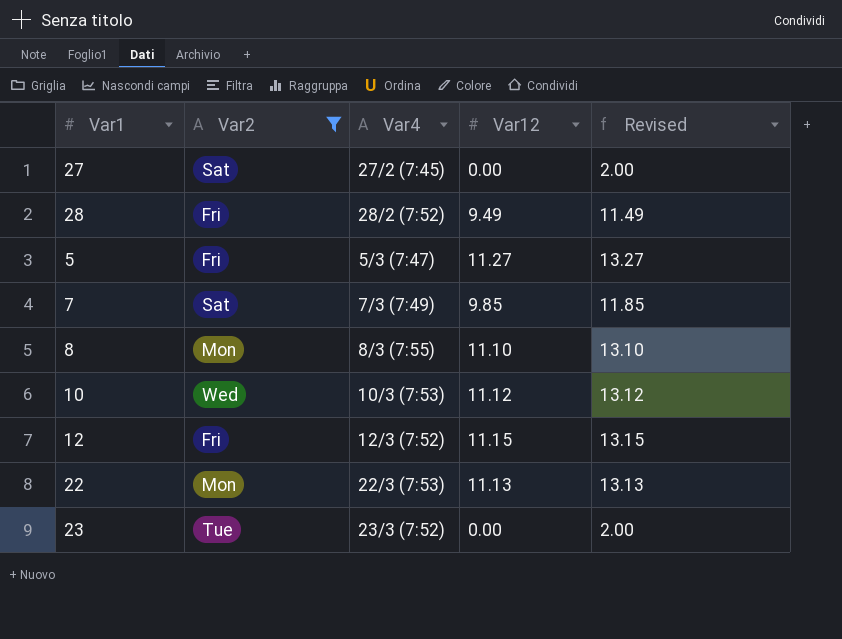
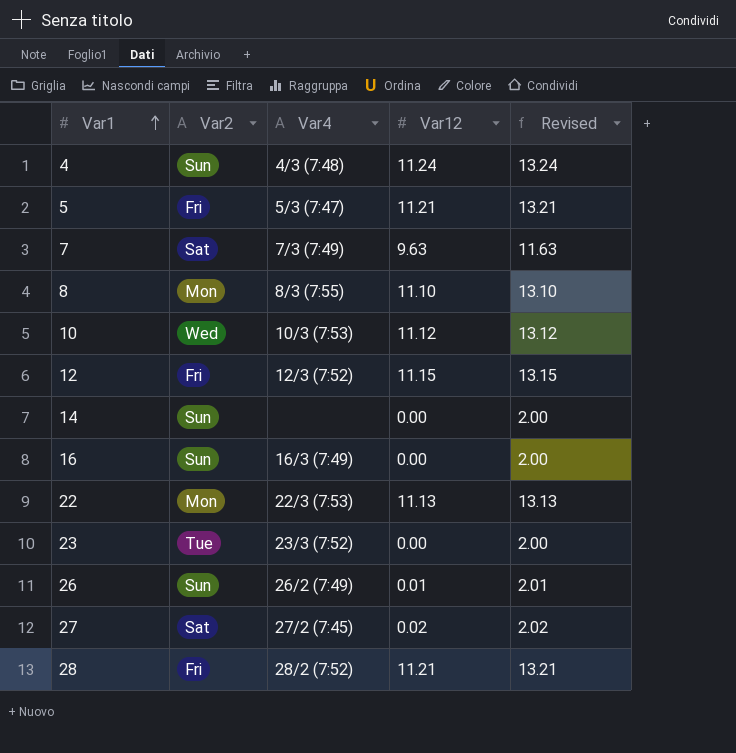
filter: Var2 != Sun -> none
row order: none -> Var1 ascending
5 | Var12: 11.27 -> 11.21
5 | Revised: 13.27 -> 13.21
7 | Var12: 9.85 -> 9.63
7 | Revised: 11.85 -> 11.63
27 | Var12: 0.00 -> 0.02
27 | Revised: 2.00 -> 2.02
28 | Var12: 9.49 -> 11.21
28 | Revised: 11.49 -> 13.21

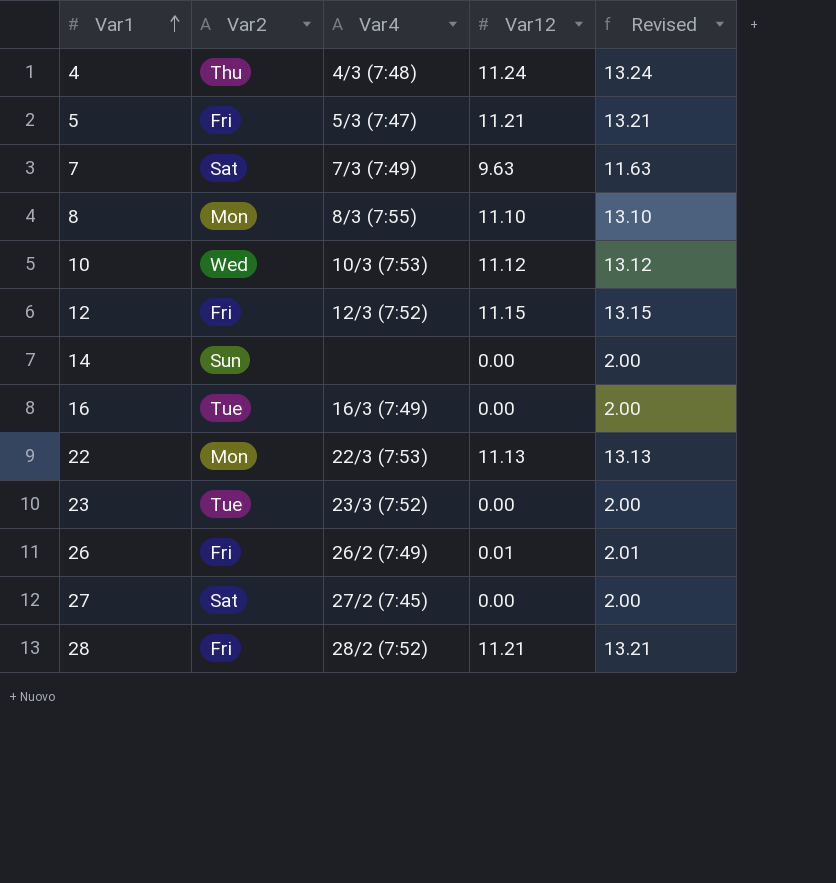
4 | Var2: Sun -> Thu
16 | Var2: Sun -> Tue
26 | Var2: Sun -> Fri
27 | Var12: 0.02 -> 0.00
27 | Revised: 2.02 -> 2.00

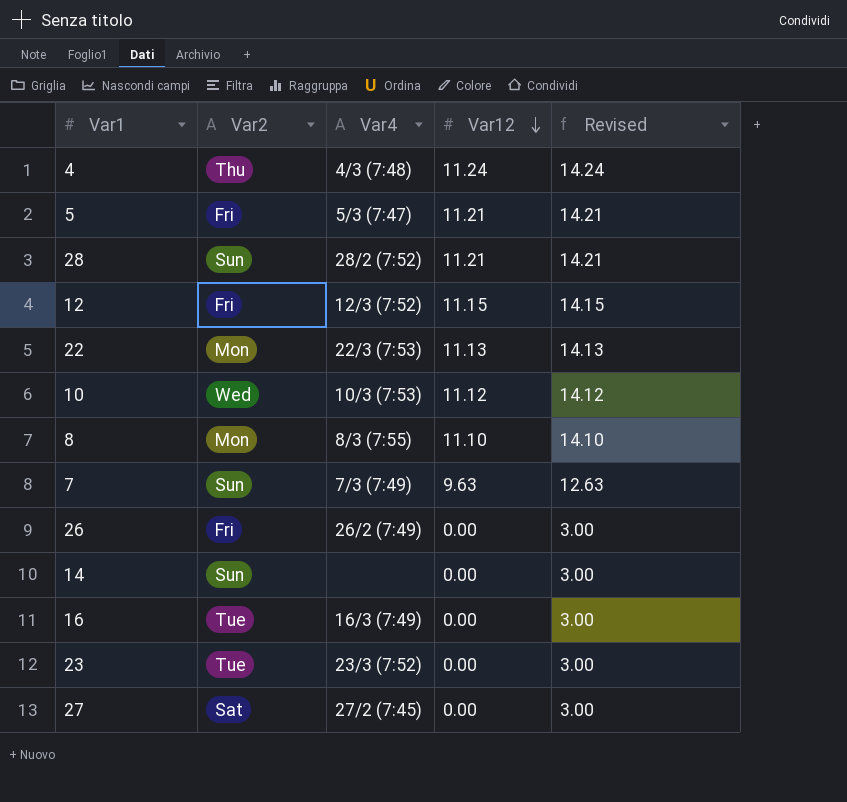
row order: Var1 ascending -> Var12 descending
column Revised | formula: [Var12] + 2 -> [Var12] + 3
28 | Var2: Fri -> Sun
7 | Var2: Sat -> Sun
26 | Var12: 0.01 -> 0.00

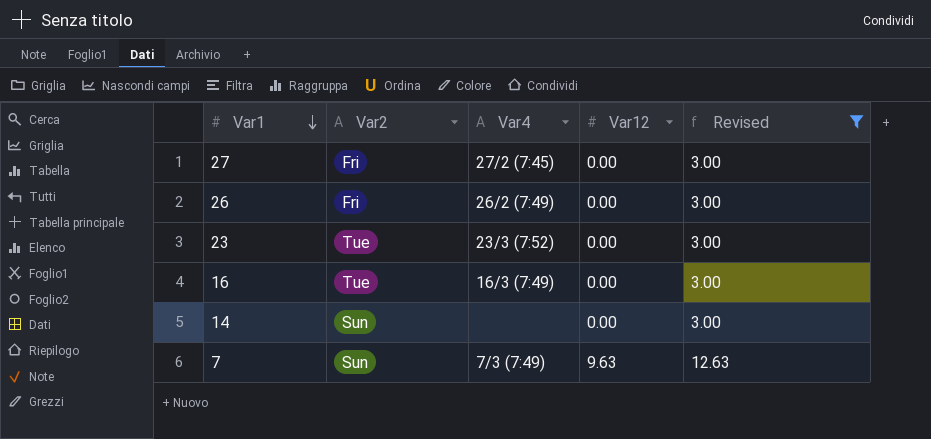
filter: none -> Revised <= 12.63
row order: Var12 descending -> Var1 descending
27 | Var2: Sat -> Fri

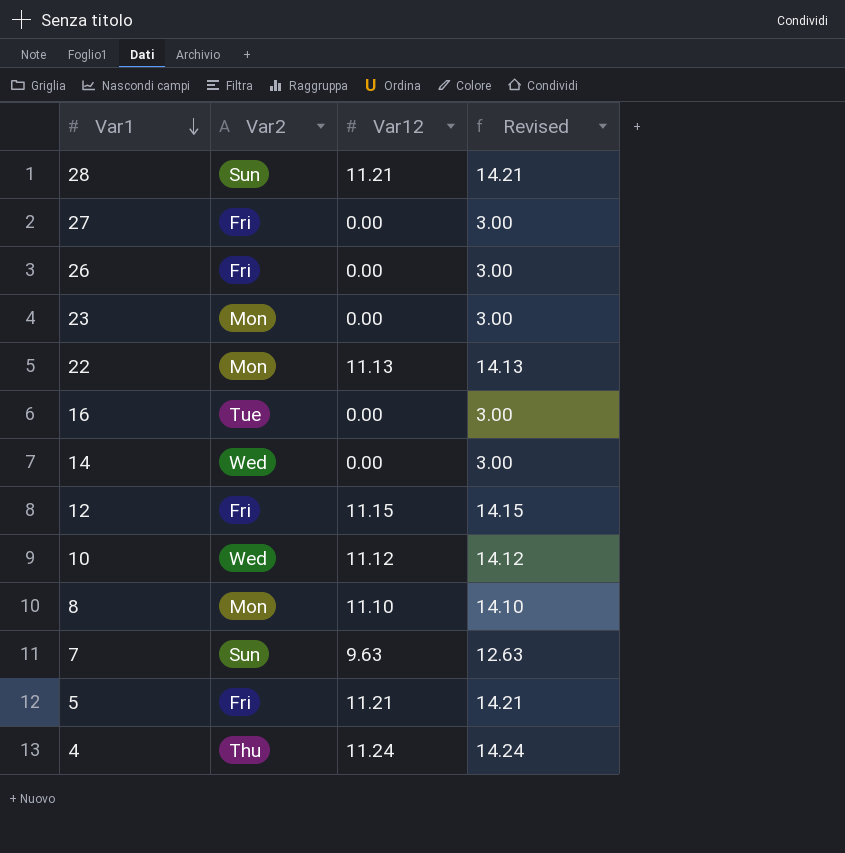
filter: Revised <= 12.63 -> none
column Var4 | position: 3 -> none
23 | Var2: Tue -> Mon
14 | Var2: Sun -> Wed

